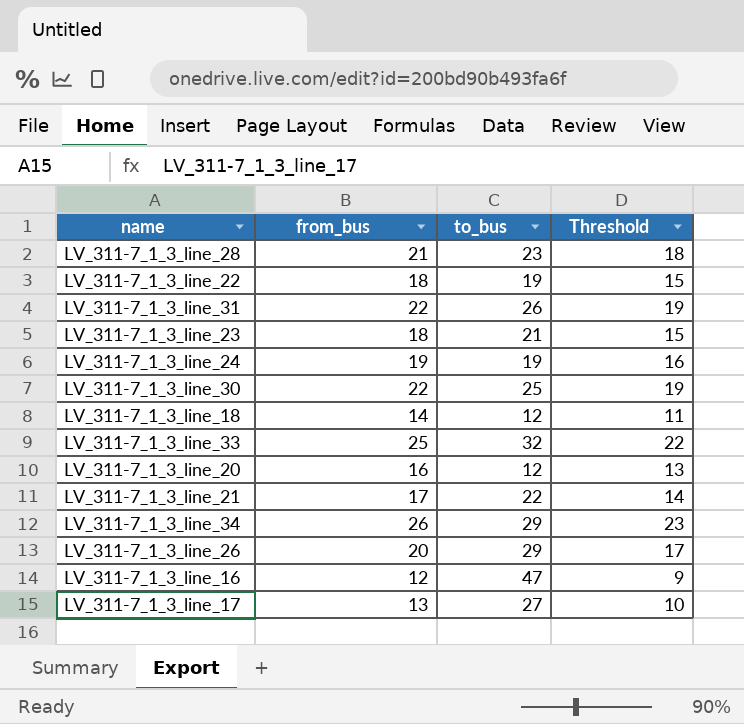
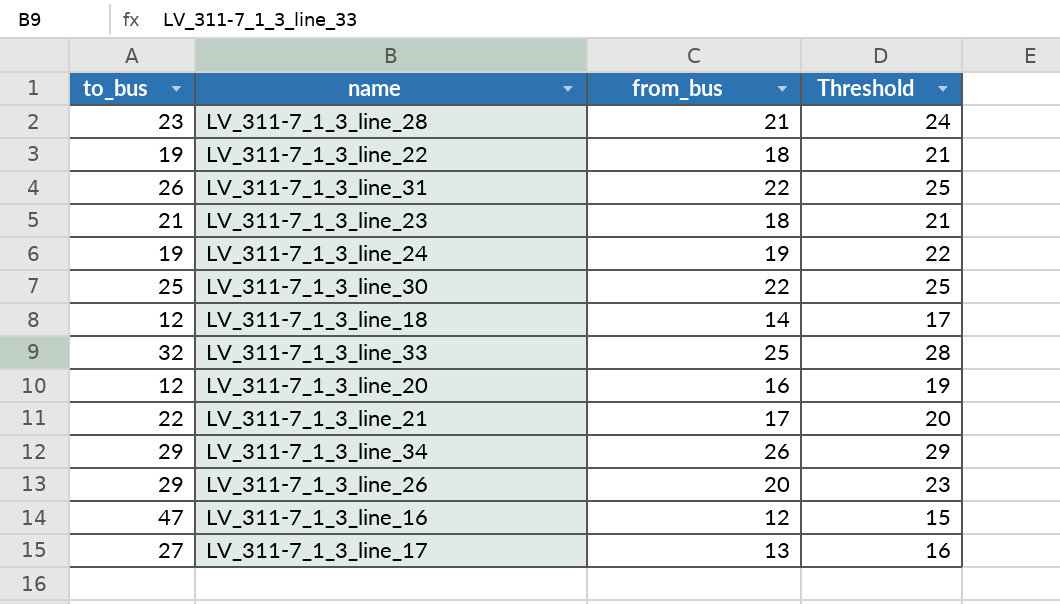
column to_bus | position: 3 -> 1
column Threshold | formula: [from_bus] - 3 -> [from_bus] + 3

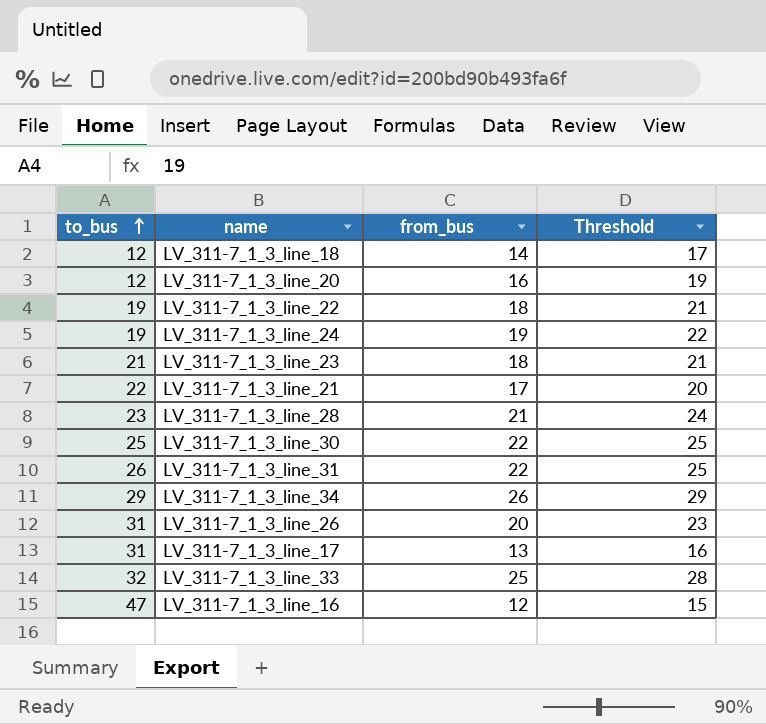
row order: none -> to_bus ascending
LV_311-7_1_3_line_26 | to_bus: 29 -> 31
LV_311-7_1_3_line_17 | to_bus: 27 -> 31

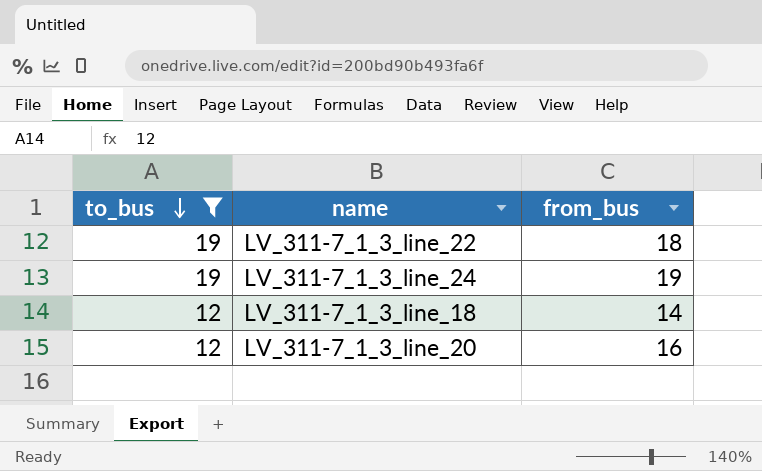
filter: none -> to_bus <= 19
row order: to_bus ascending -> to_bus descending
column Threshold | formula: [from_bus] + 3 -> none

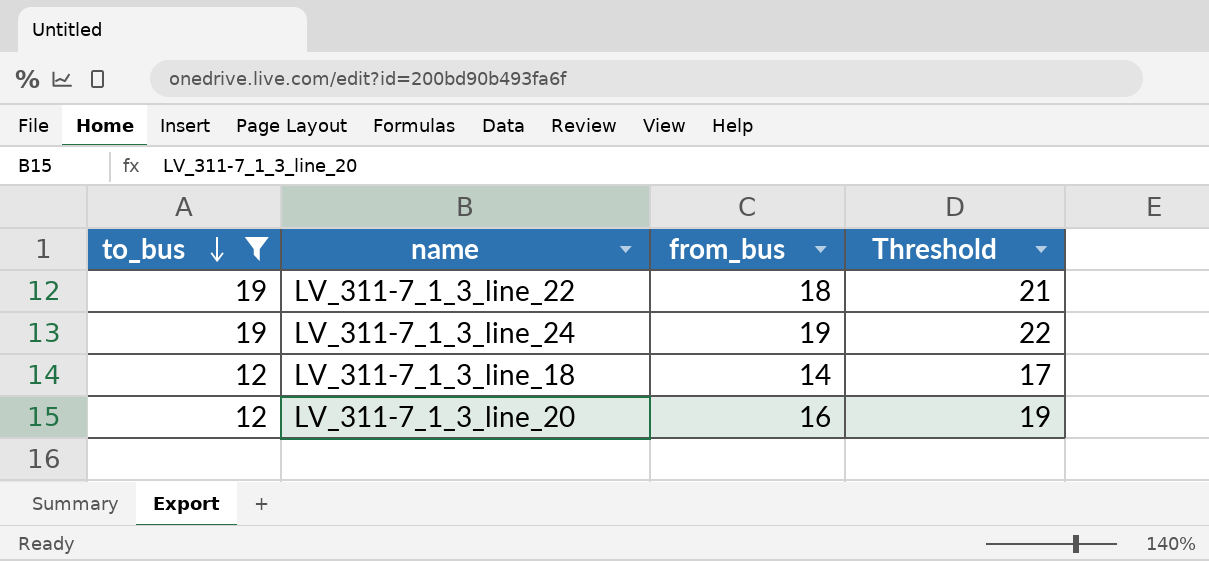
column Threshold | formula: none -> [from_bus] + 3

